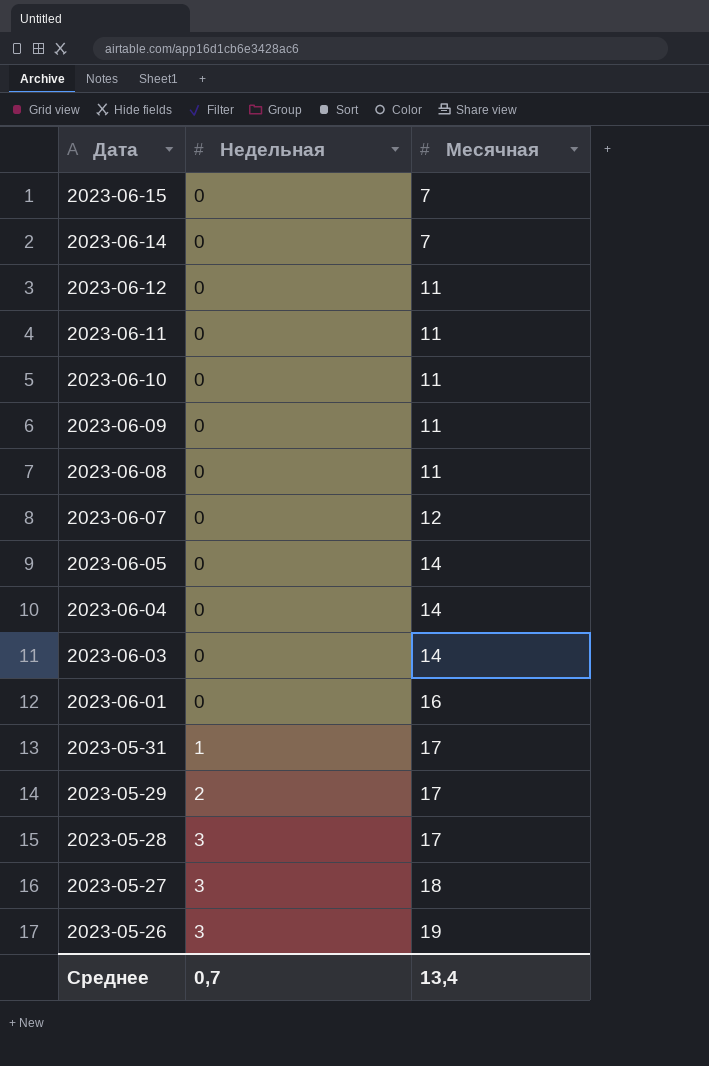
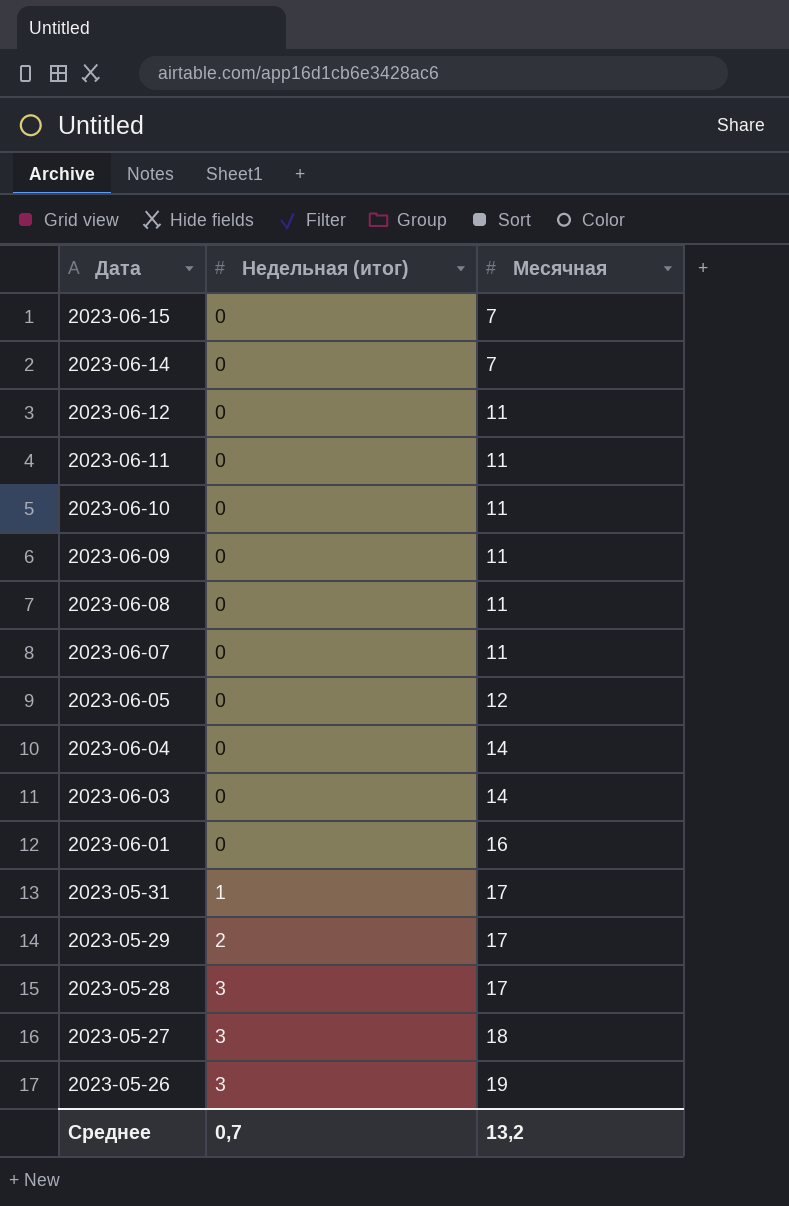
column name: Недельная -> Недельная (итог)
2023-06-07 | Месячная: 12 -> 11
2023-06-05 | Месячная: 14 -> 12
Среднее | Месячная: 13,4 -> 13,2

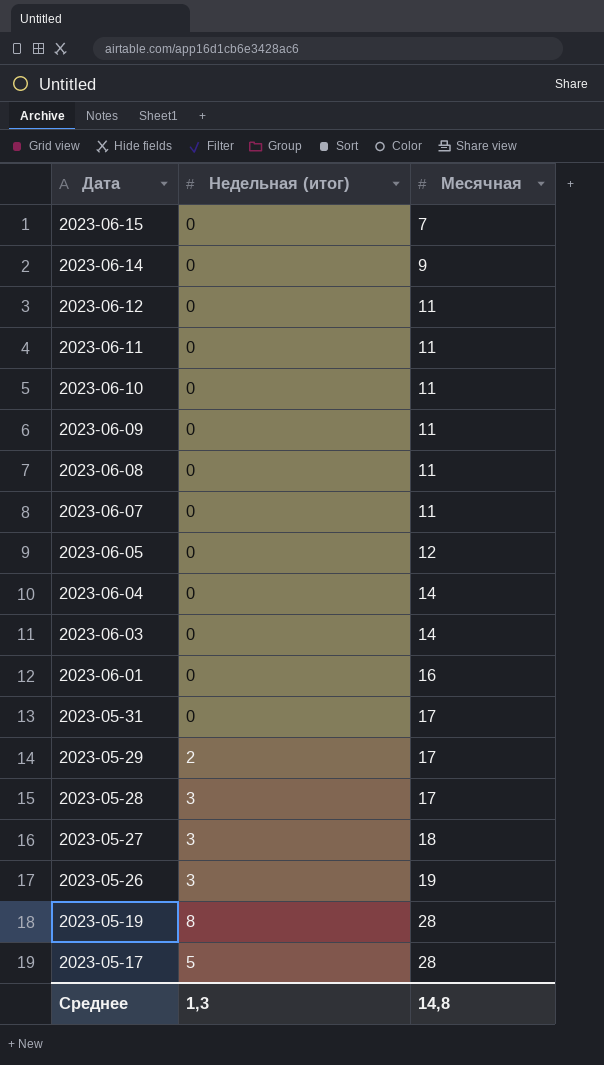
2023-06-14 | Месячная: 7 -> 9
2023-05-31 | Недельная (итог): 1 -> 0
row 2023-05-19: none -> 8 | 28
row 2023-05-17: none -> 5 | 28
Среднее | Недельная (итог): 0,7 -> 1,3
Среднее | Месячная: 13,2 -> 14,8

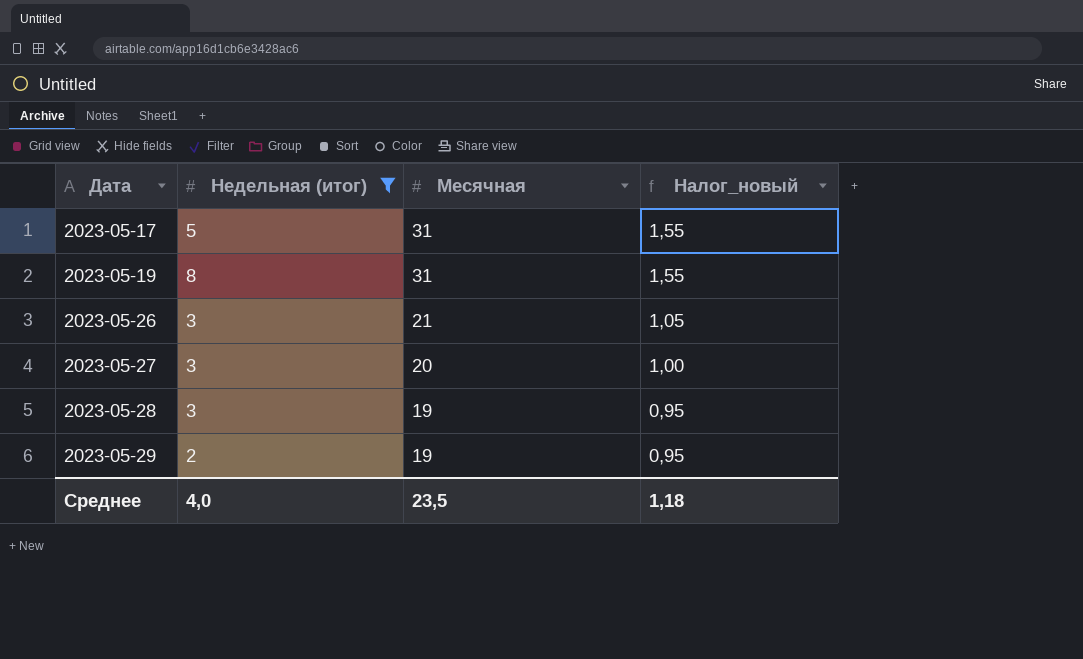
filter: none -> Недельная (итог) != 0
row order: Дата descending -> Дата ascending
column Налог_новый | formula: none -> [Месячная] * 0,05
2023-05-17 | Месячная: 28 -> 31
2023-05-19 | Месячная: 28 -> 31
2023-05-26 | Месячная: 19 -> 21
2023-05-27 | Месячная: 18 -> 20
2023-05-28 | Месячная: 17 -> 19
2023-05-29 | Месячная: 17 -> 19
Среднее | Недельная (итог): 1,3 -> 4,0
Среднее | Месячная: 14,8 -> 23,5

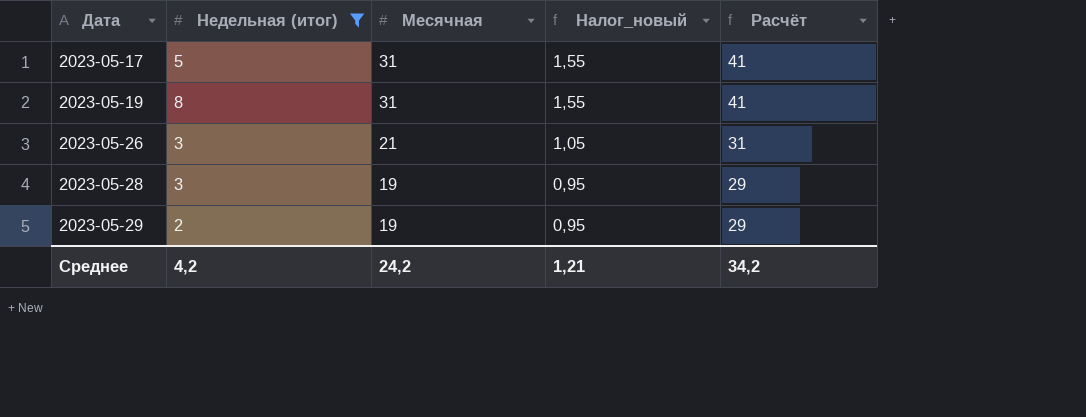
column Расчёт | formula: none -> [Месячная] + 10
row 2023-05-27: 3 | 20 | 1,00 -> none
Среднее | Недельная (итог): 4,0 -> 4,2
Среднее | Месячная: 23,5 -> 24,2
Среднее | Налог_новый: 1,18 -> 1,21

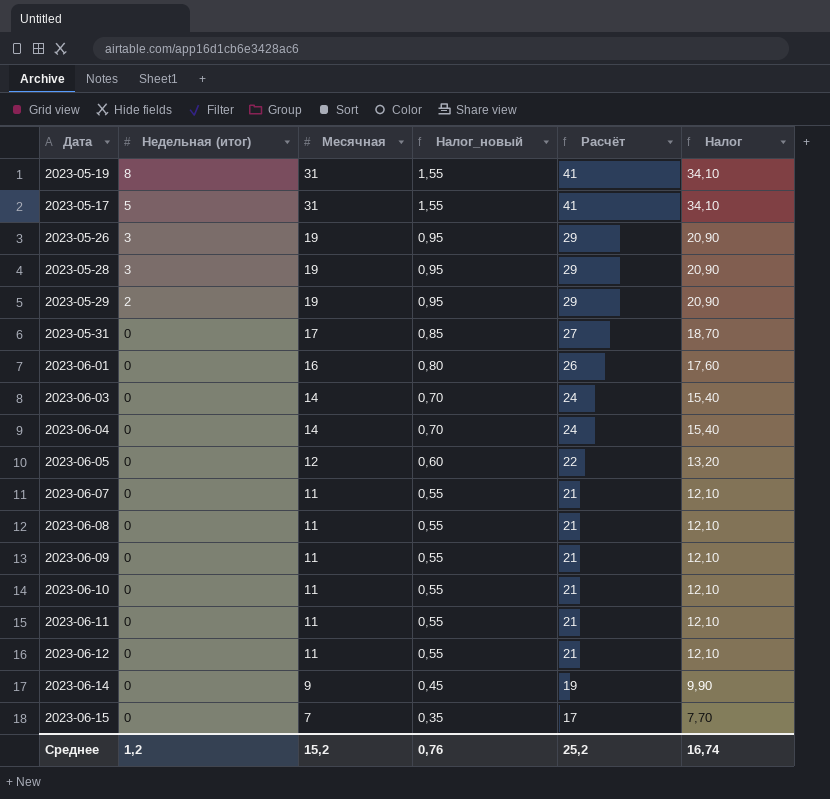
filter: Недельная (итог) != 0 -> none
row order: Дата ascending -> Недельная (итог) descending
column Налог | formula: none -> [Месячная] * 1,1
2023-05-26 | Месячная: 21 -> 19
2023-05-26 | Налог_новый: 1,05 -> 0,95
2023-05-26 | Расчёт: 31 -> 29
Среднее | Недельная (итог): 4,2 -> 1,2
Среднее | Месячная: 24,2 -> 15,2
Среднее | Налог_новый: 1,21 -> 0,76
Среднее | Расчёт: 34,2 -> 25,2

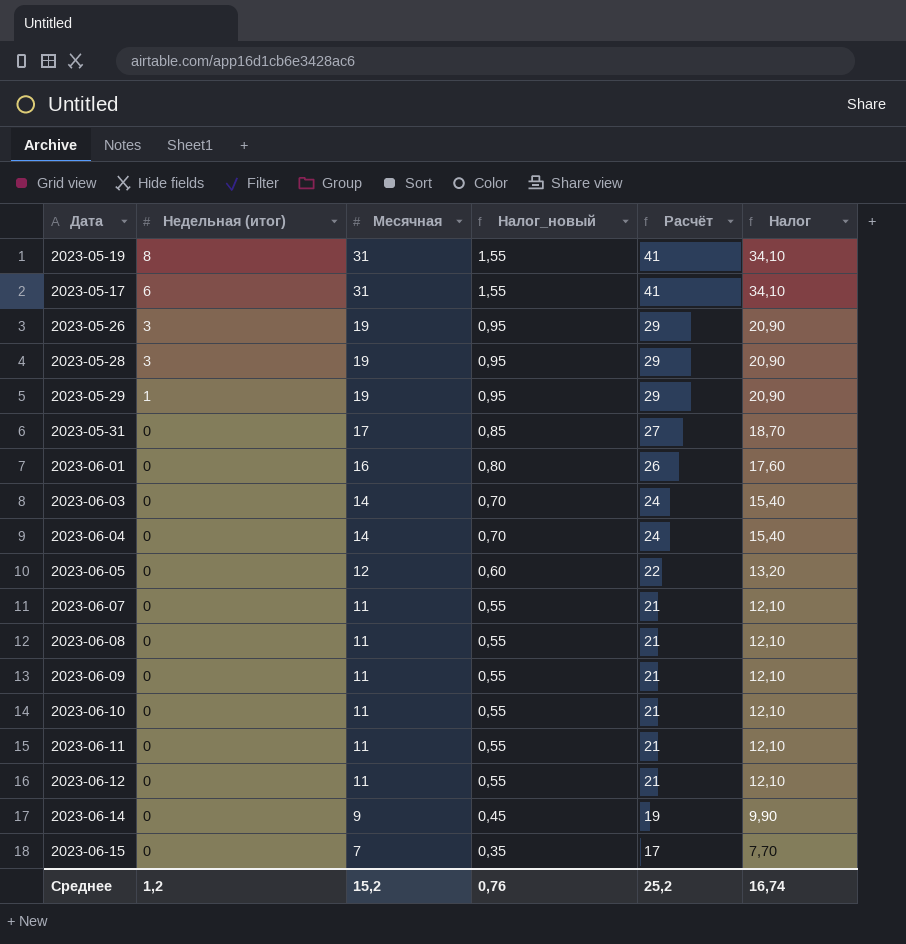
2023-05-17 | Недельная (итог): 5 -> 6
2023-05-29 | Недельная (итог): 2 -> 1

